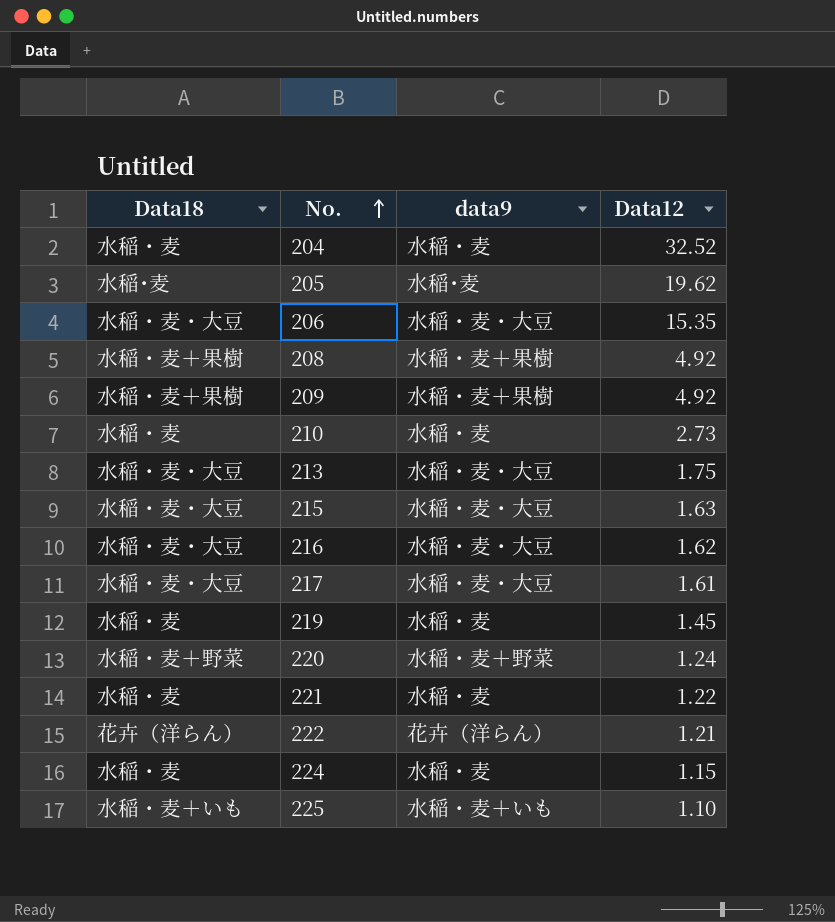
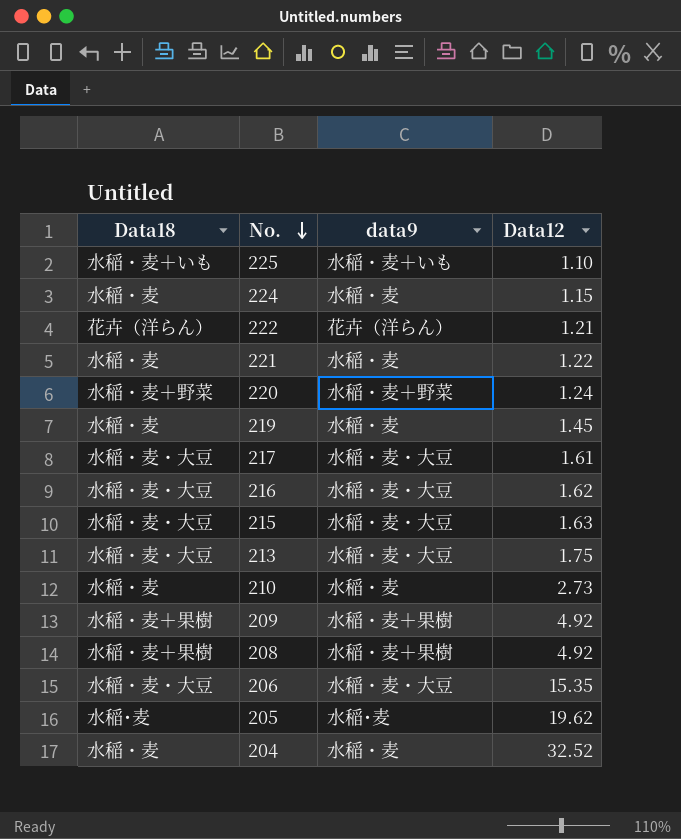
row order: No. ascending -> No. descending

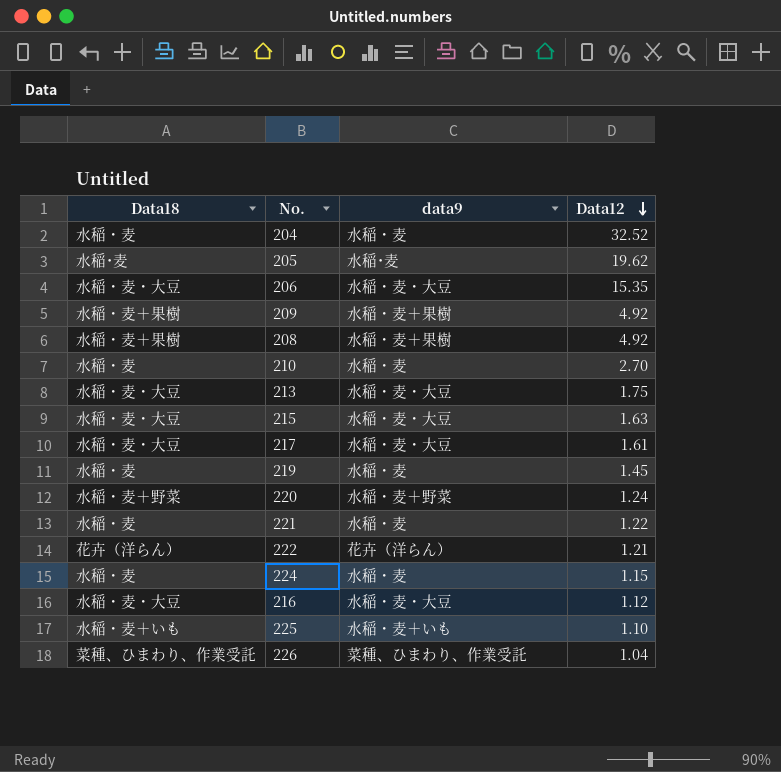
row order: No. descending -> Data12 descending
210 | Data12: 2.73 -> 2.70
216 | Data12: 1.62 -> 1.12
row 226: none -> 菜種、ひまわり、作業受託 | 菜種、ひまわり、作業受託 | 1.04

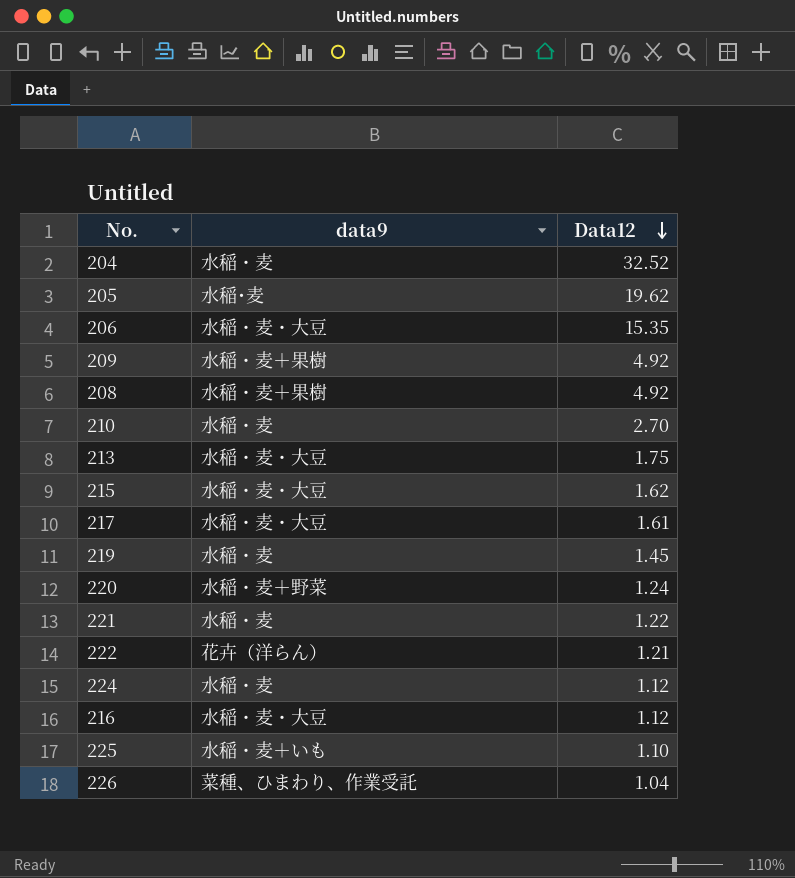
column Data18 | position: 1 -> none
215 | Data12: 1.63 -> 1.62
224 | Data12: 1.15 -> 1.12

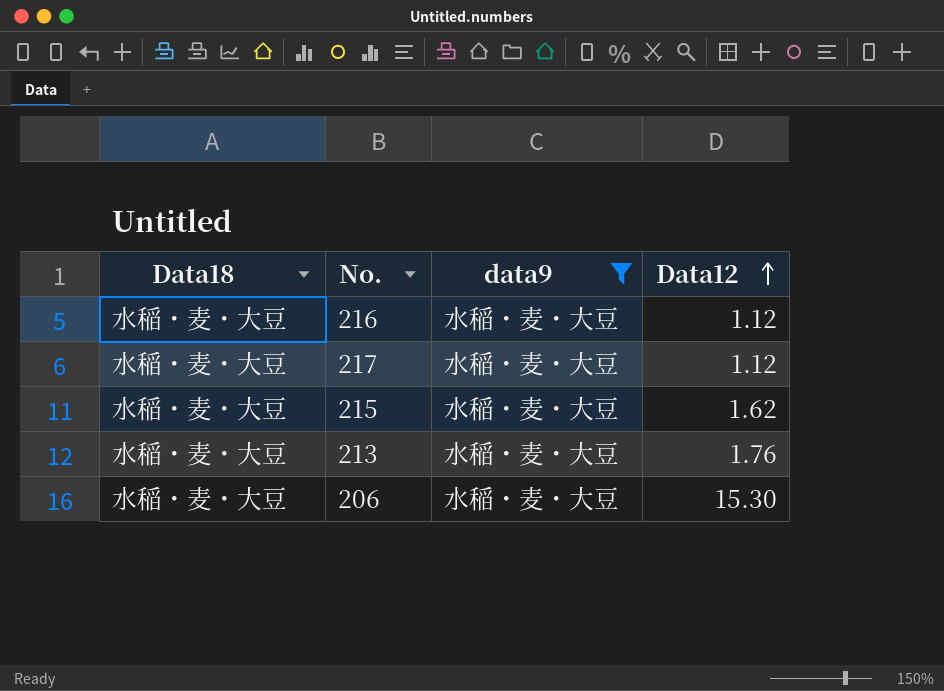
filter: none -> data9 = 水稲・麦・大豆
row order: Data12 descending -> Data12 ascending
column Data18 | position: none -> 1
217 | Data12: 1.61 -> 1.12
213 | Data12: 1.75 -> 1.76
206 | Data12: 15.35 -> 15.30

